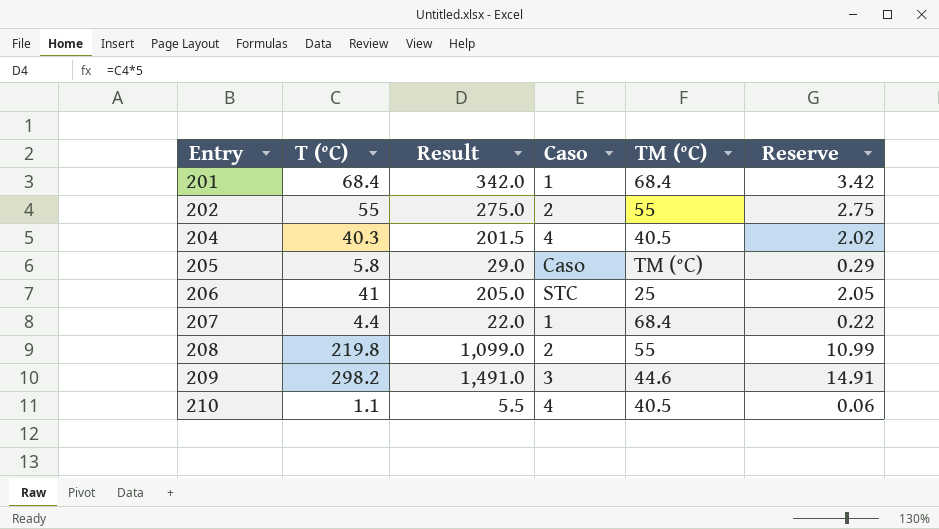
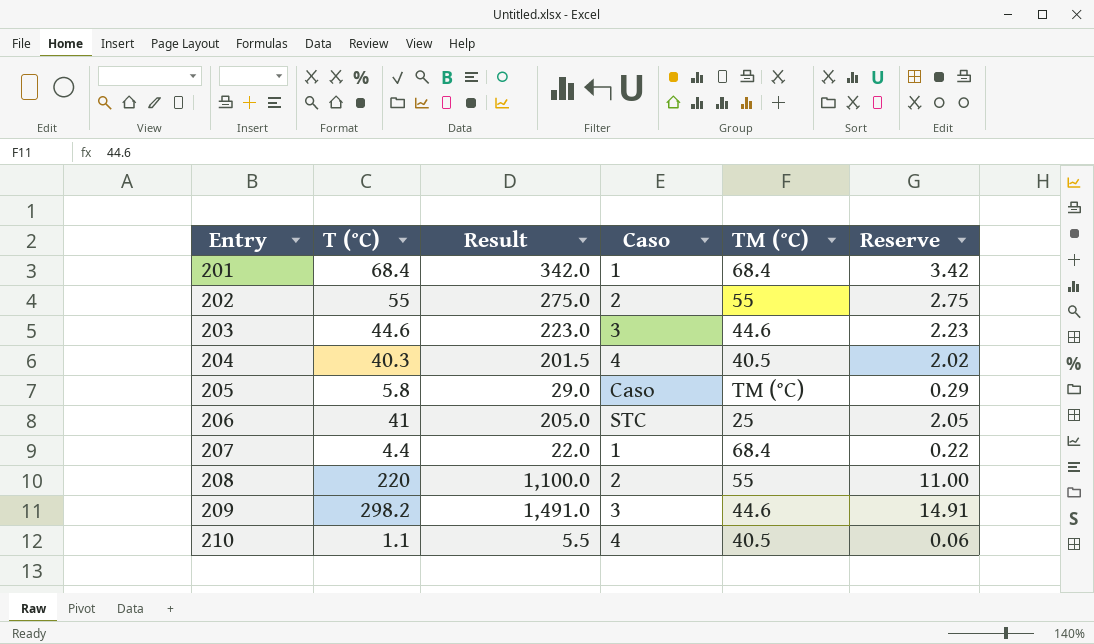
row 203: none -> 44.6 | 223.0 | 3 | 44.6 | 2.23
208 | T (°C): 219.8 -> 220
208 | Result: 1,099.0 -> 1,100.0
208 | Reserve: 10.99 -> 11.00

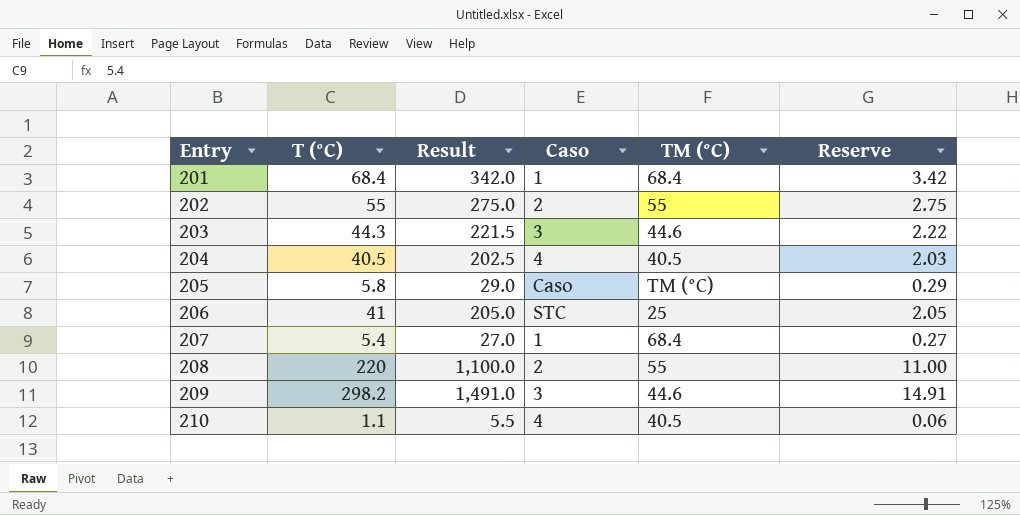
203 | T (°C): 44.6 -> 44.3
203 | Result: 223.0 -> 221.5
203 | Reserve: 2.23 -> 2.22
204 | T (°C): 40.3 -> 40.5
204 | Result: 201.5 -> 202.5
204 | Reserve: 2.02 -> 2.03
207 | T (°C): 4.4 -> 5.4
207 | Result: 22.0 -> 27.0
207 | Reserve: 0.22 -> 0.27

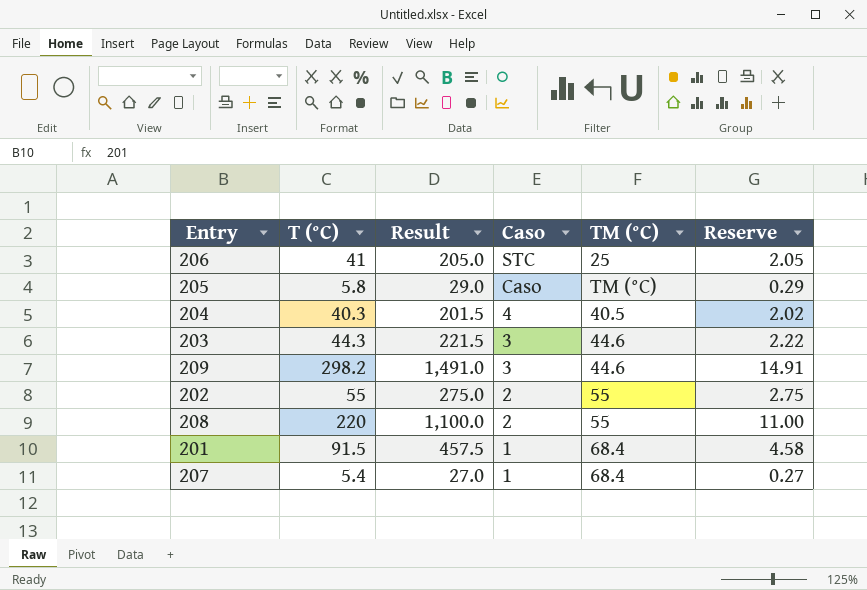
row order: Entry ascending -> Caso descending
row 210: 1.1 | 5.5 | 4 | 40.5 | 0.06 -> none
204 | T (°C): 40.5 -> 40.3
204 | Result: 202.5 -> 201.5
204 | Reserve: 2.03 -> 2.02
201 | T (°C): 68.4 -> 91.5
201 | Result: 342.0 -> 457.5
201 | Reserve: 3.42 -> 4.58

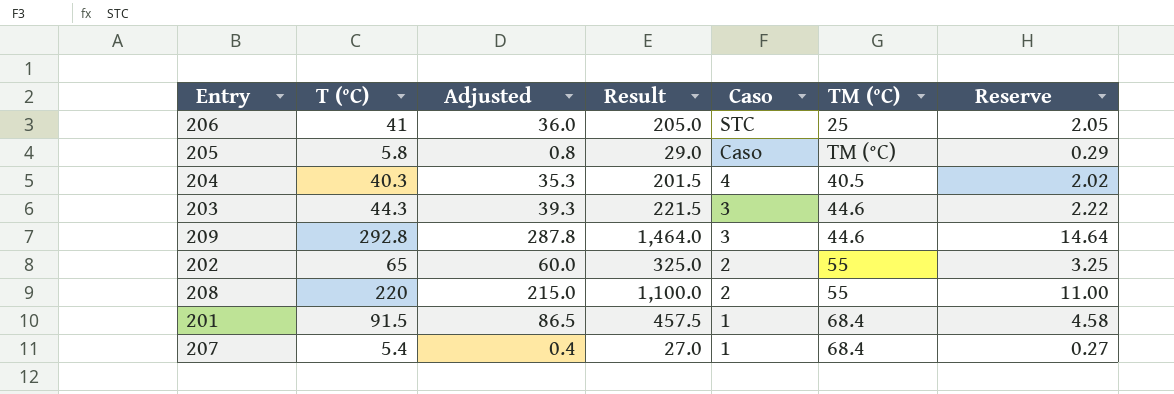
column Adjusted | formula: none -> [T (°C)] - 5
209 | T (°C): 298.2 -> 292.8
209 | Result: 1,491.0 -> 1,464.0
209 | Reserve: 14.91 -> 14.64
202 | T (°C): 55 -> 65
202 | Result: 275.0 -> 325.0
202 | Reserve: 2.75 -> 3.25

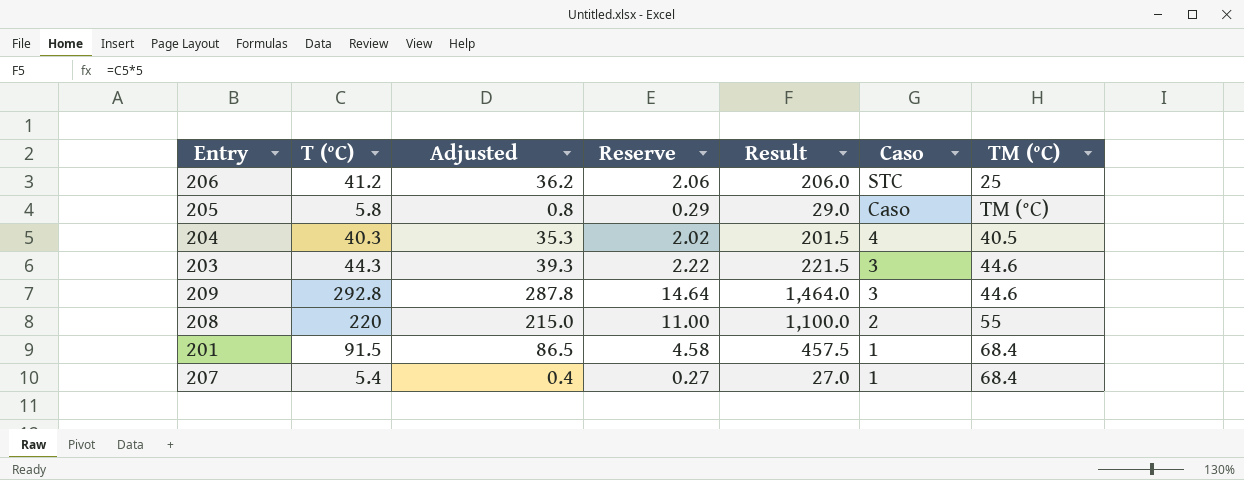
column Reserve | position: 7 -> 4
row 202: 65 | 60.0 | 325.0 | 2 | 55 | 3.25 -> none
206 | T (°C): 41 -> 41.2
206 | Adjusted: 36.0 -> 36.2
206 | Reserve: 2.05 -> 2.06
206 | Result: 205.0 -> 206.0

